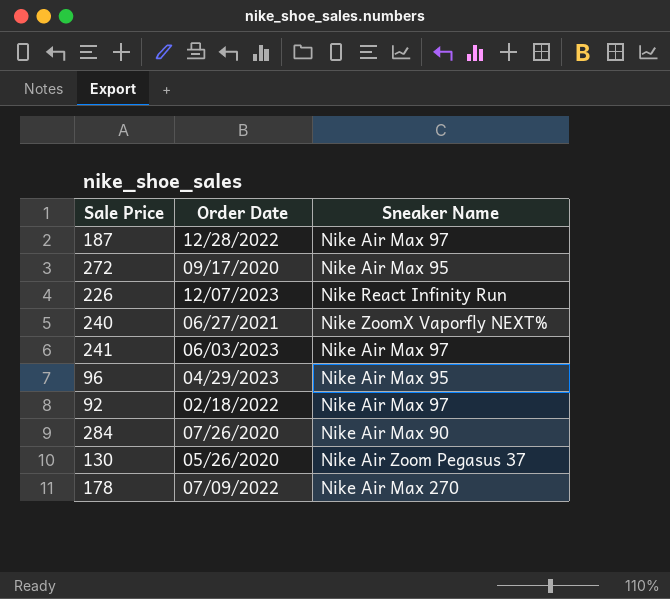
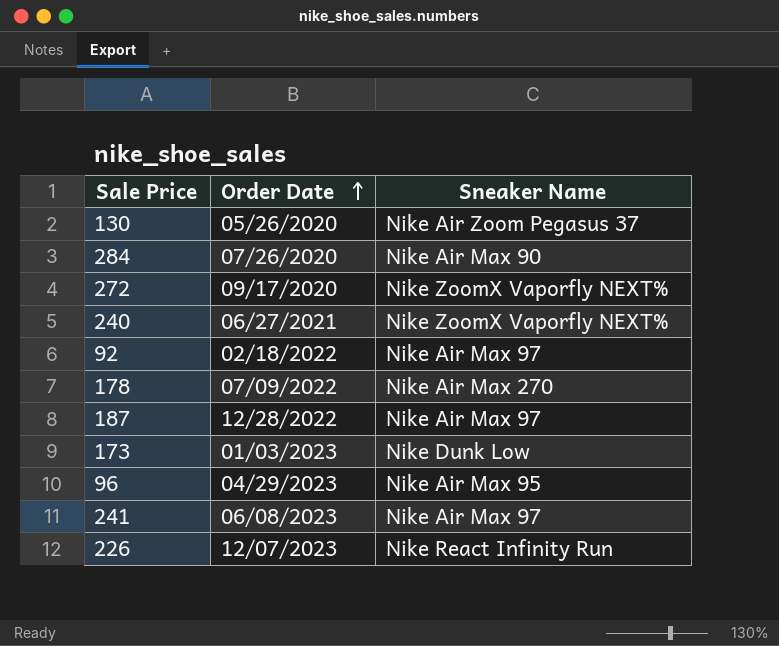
row order: none -> Order Date ascending
272 | Sneaker Name: Nike Air Max 95 -> Nike ZoomX Vaporfly NEXT%
row 173: none -> 01/03/2023 | Nike Dunk Low
241 | Order Date: 06/03/2023 -> 06/08/2023

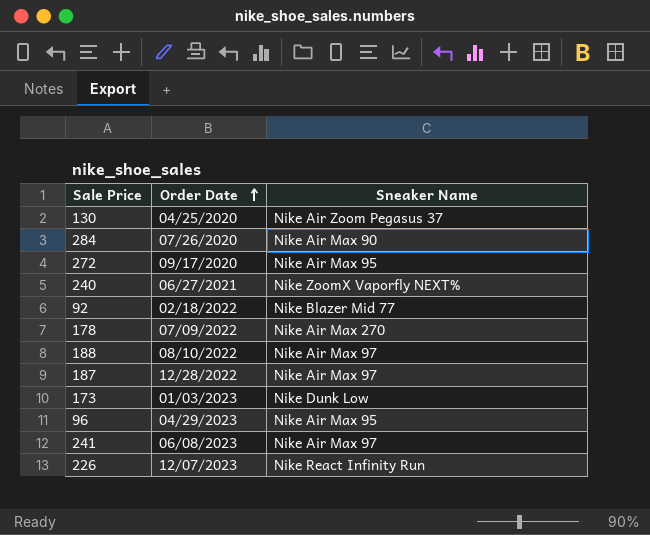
130 | Order Date: 05/26/2020 -> 04/25/2020
272 | Sneaker Name: Nike ZoomX Vaporfly NEXT% -> Nike Air Max 95
92 | Sneaker Name: Nike Air Max 97 -> Nike Blazer Mid 77
row 188: none -> 08/10/2022 | Nike Air Max 97

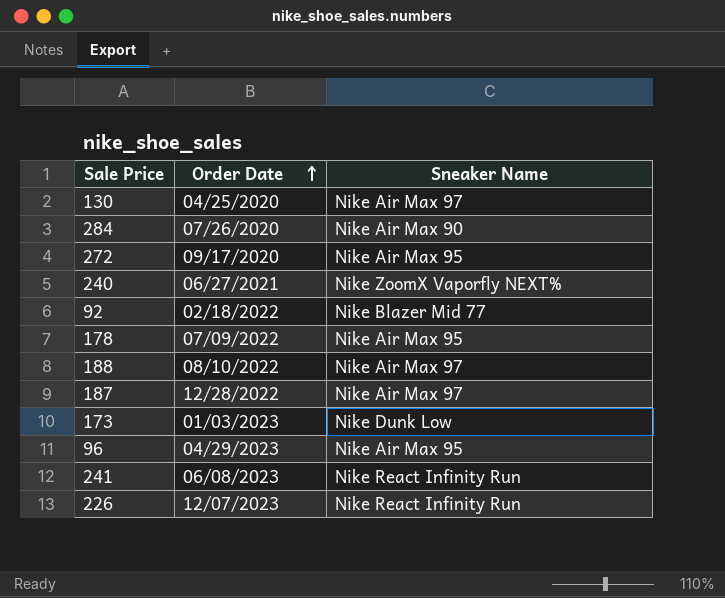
130 | Sneaker Name: Nike Air Zoom Pegasus 37 -> Nike Air Max 97
178 | Sneaker Name: Nike Air Max 270 -> Nike Air Max 95
241 | Sneaker Name: Nike Air Max 97 -> Nike React Infinity Run

